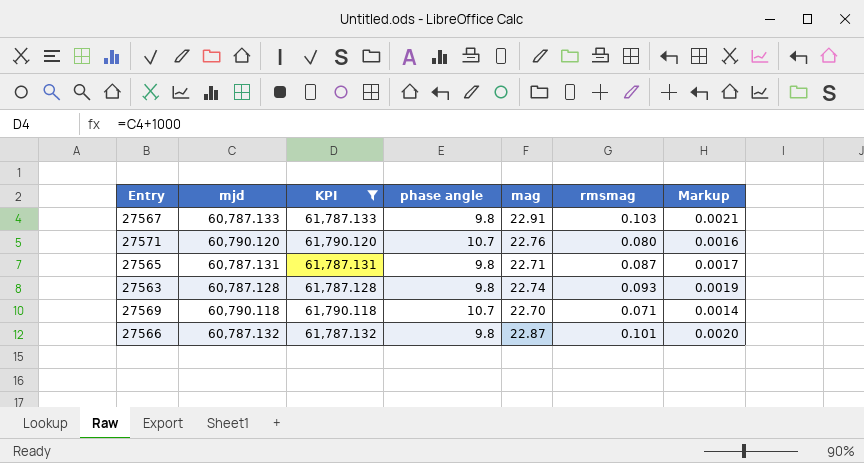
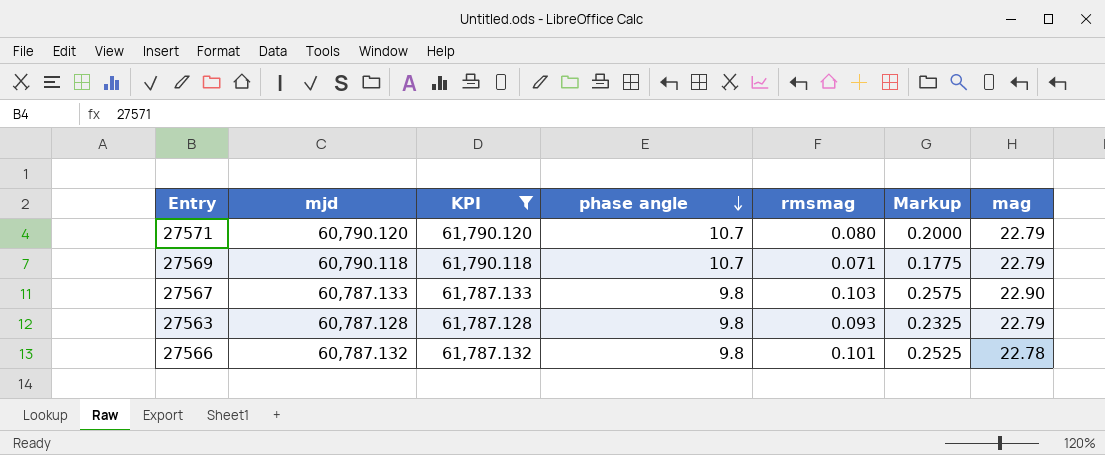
row order: none -> phase angle descending
column Markup | formula: [rmsmag] * 0.02 -> [rmsmag] * 2.5
column mag | position: 5 -> 7
row 27565: 60,787.131 | 61,787.131 | 9.8 | 22.71 | 0.087 | 0.0017 -> none
27571 | mag: 22.76 -> 22.79
27569 | mag: 22.70 -> 22.79
27567 | mag: 22.91 -> 22.90
27563 | mag: 22.74 -> 22.79
27566 | mag: 22.87 -> 22.78

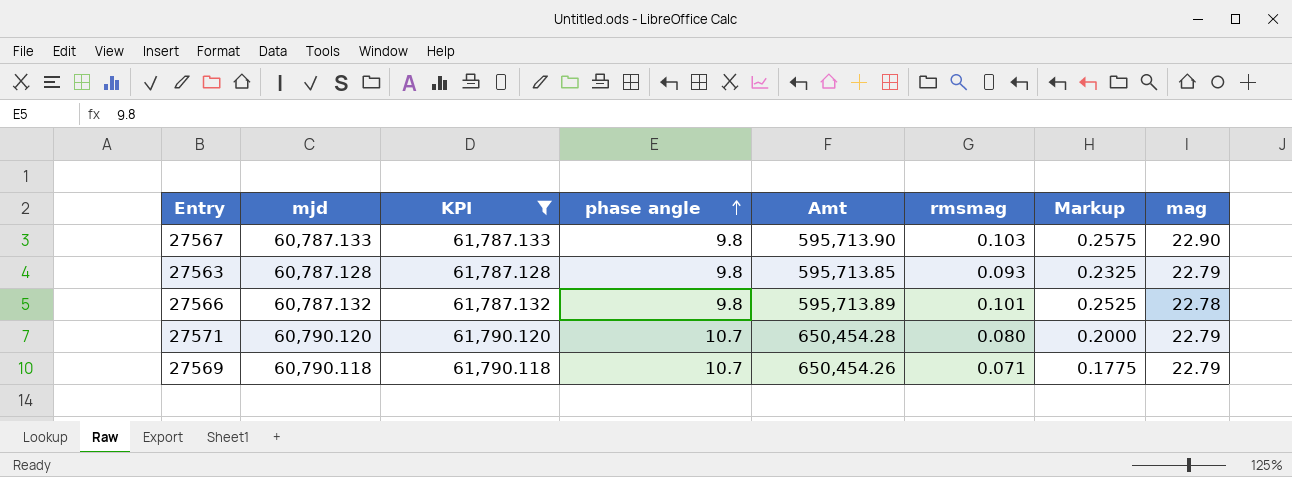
row order: phase angle descending -> phase angle ascending
column Amt | formula: none -> [mjd] * [phase angle]

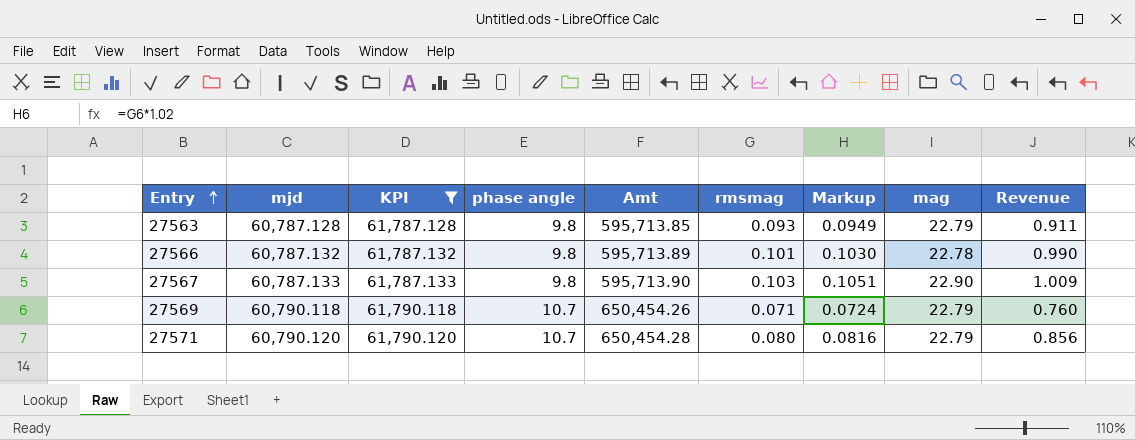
row order: phase angle ascending -> Entry ascending
column Markup | formula: [rmsmag] * 2.5 -> [rmsmag] * 1.02
column Revenue | formula: none -> [phase angle] * [rmsmag]

